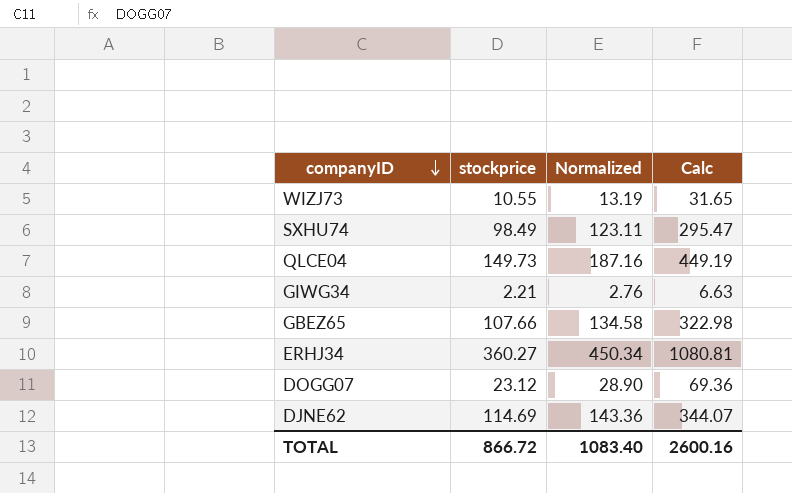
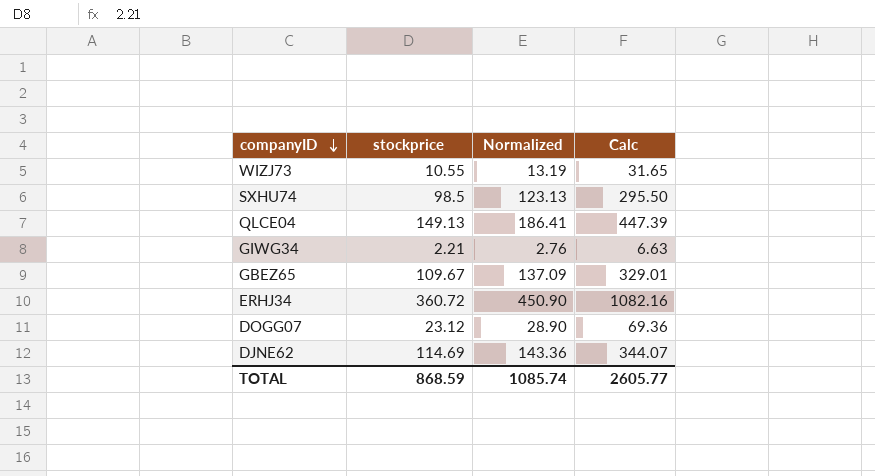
SXHU74 | stockprice: 98.49 -> 98.5
SXHU74 | Normalized: 123.11 -> 123.13
SXHU74 | Calc: 295.47 -> 295.50
QLCE04 | stockprice: 149.73 -> 149.13
QLCE04 | Normalized: 187.16 -> 186.41
QLCE04 | Calc: 449.19 -> 447.39
GBEZ65 | stockprice: 107.66 -> 109.67
GBEZ65 | Normalized: 134.58 -> 137.09
GBEZ65 | Calc: 322.98 -> 329.01
ERHJ34 | stockprice: 360.27 -> 360.72
ERHJ34 | Normalized: 450.34 -> 450.90
ERHJ34 | Calc: 1080.81 -> 1082.16
TOTAL | stockprice: 866.72 -> 868.59
TOTAL | Normalized: 1083.40 -> 1085.74
TOTAL | Calc: 2600.16 -> 2605.77

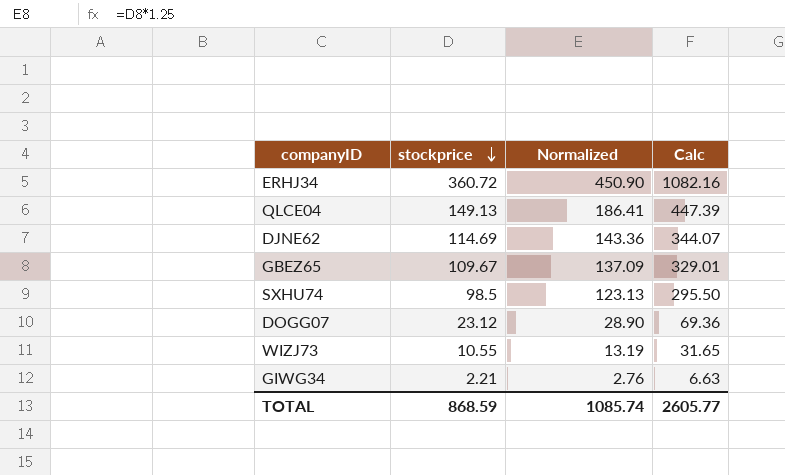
row order: companyID descending -> stockprice descending

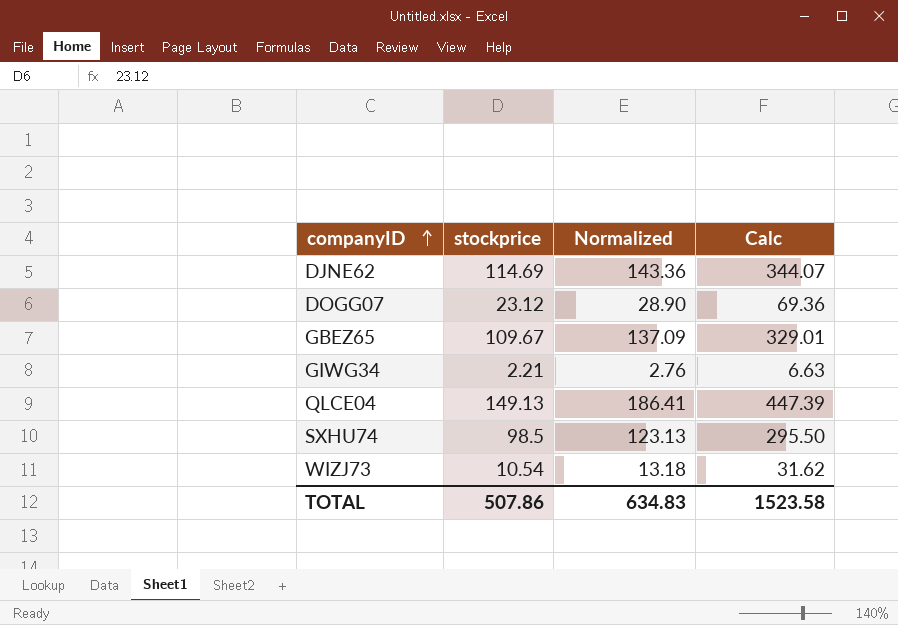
row order: stockprice descending -> companyID ascending
row ERHJ34: 360.72 | 450.90 | 1082.16 -> none
WIZJ73 | stockprice: 10.55 -> 10.54
WIZJ73 | Normalized: 13.19 -> 13.18
WIZJ73 | Calc: 31.65 -> 31.62
TOTAL | stockprice: 868.59 -> 507.86
TOTAL | Normalized: 1085.74 -> 634.83
TOTAL | Calc: 2605.77 -> 1523.58

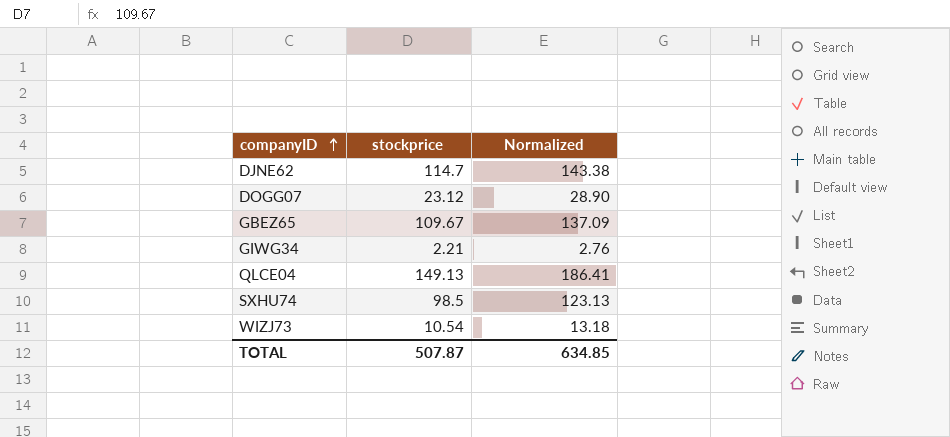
column Calc | formula: [stockprice] * 3 -> none
DJNE62 | stockprice: 114.69 -> 114.7
DJNE62 | Normalized: 143.36 -> 143.38
TOTAL | stockprice: 507.86 -> 507.87
TOTAL | Normalized: 634.83 -> 634.85

